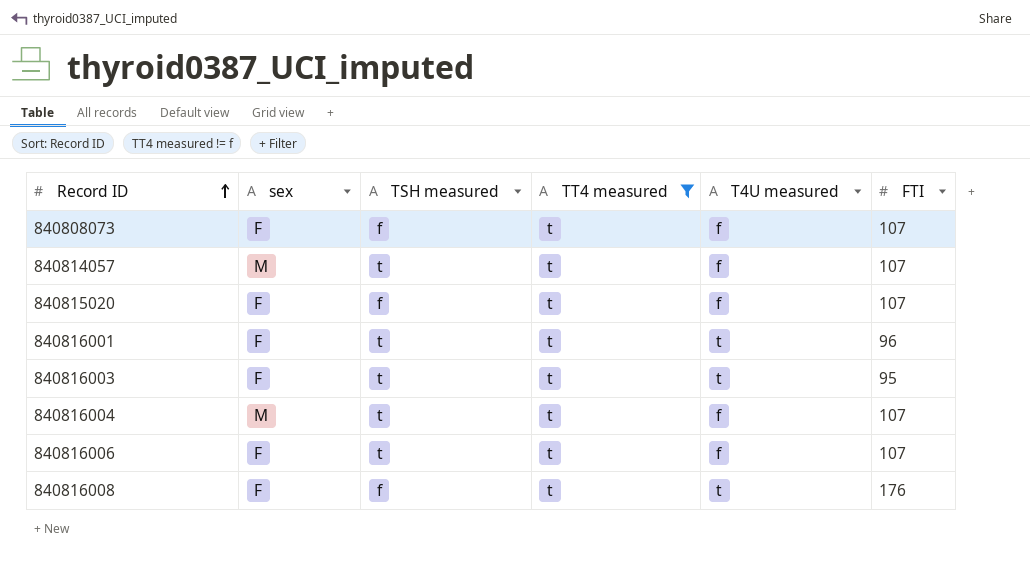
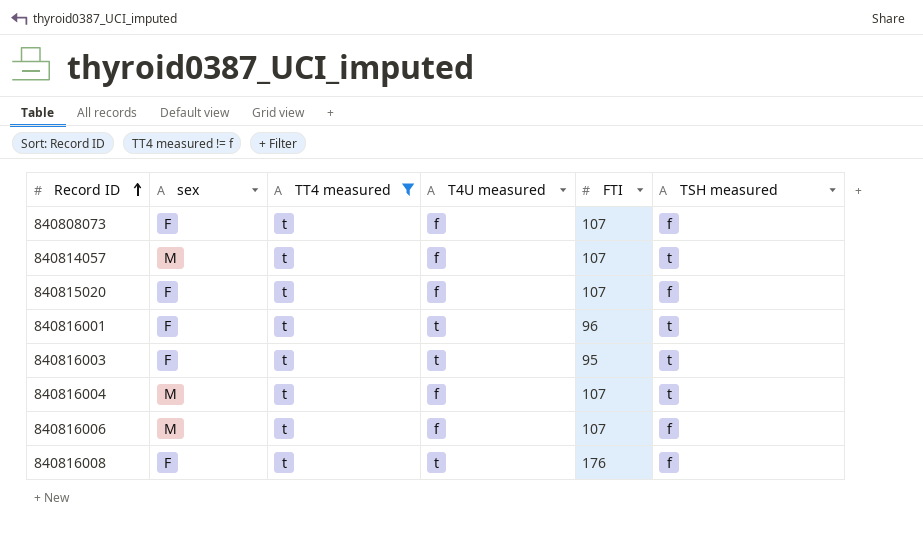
column TSH measured | position: 3 -> 6
840816006 | sex: F -> M
840816006 | TSH measured: t -> f

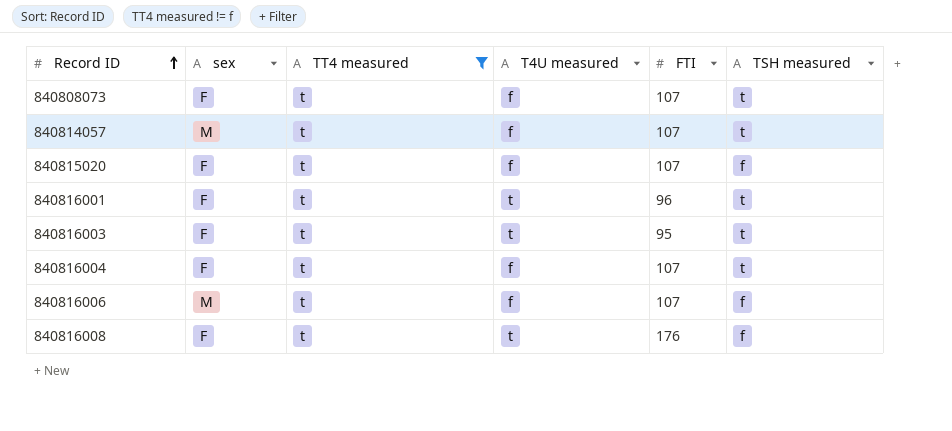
840808073 | TSH measured: f -> t
840816004 | sex: M -> F

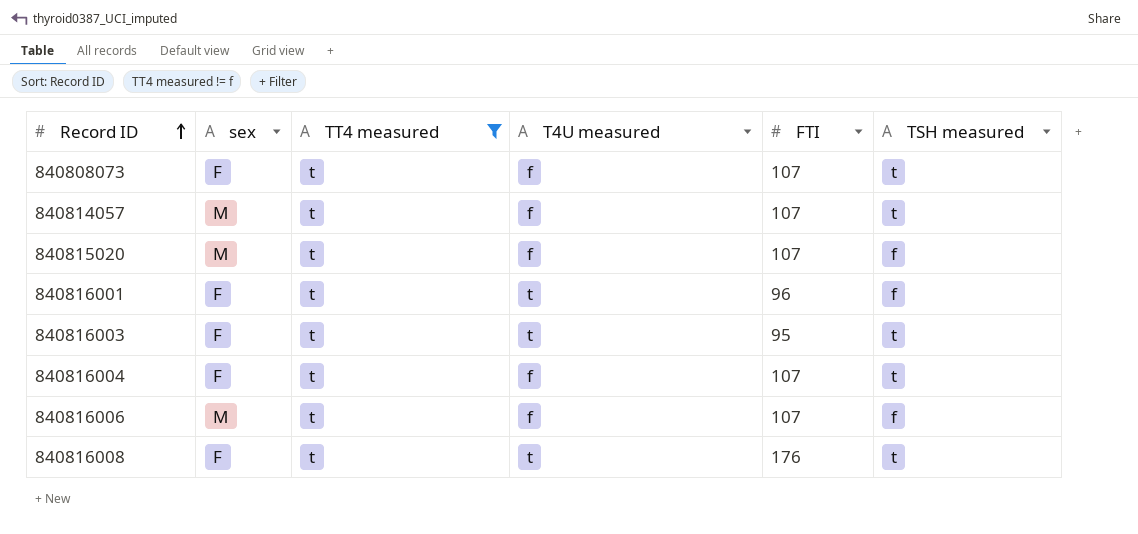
840815020 | sex: F -> M
840816001 | TSH measured: t -> f
840816008 | TSH measured: f -> t

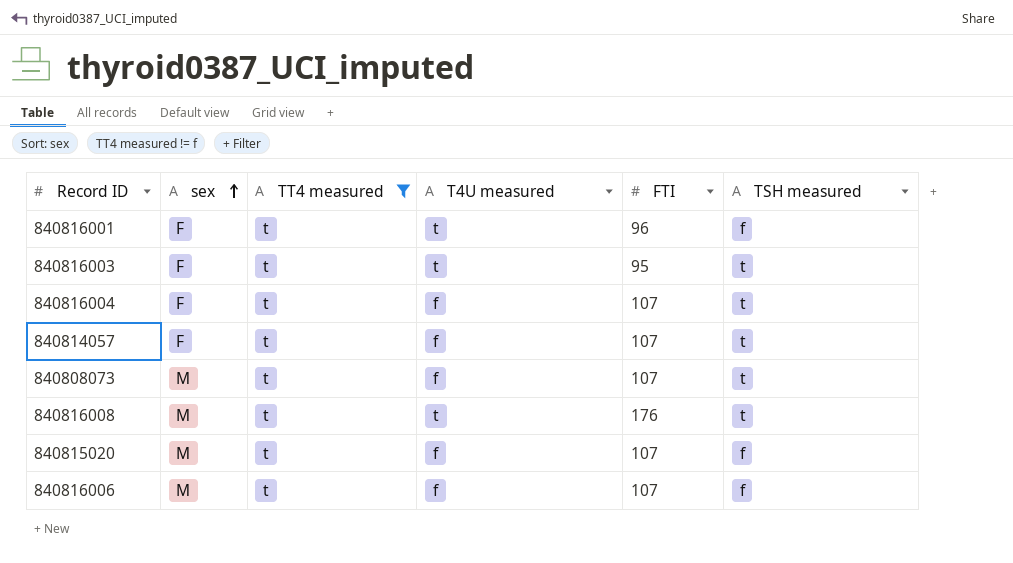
row order: Record ID ascending -> sex ascending
840814057 | sex: M -> F
840808073 | sex: F -> M
840816008 | sex: F -> M

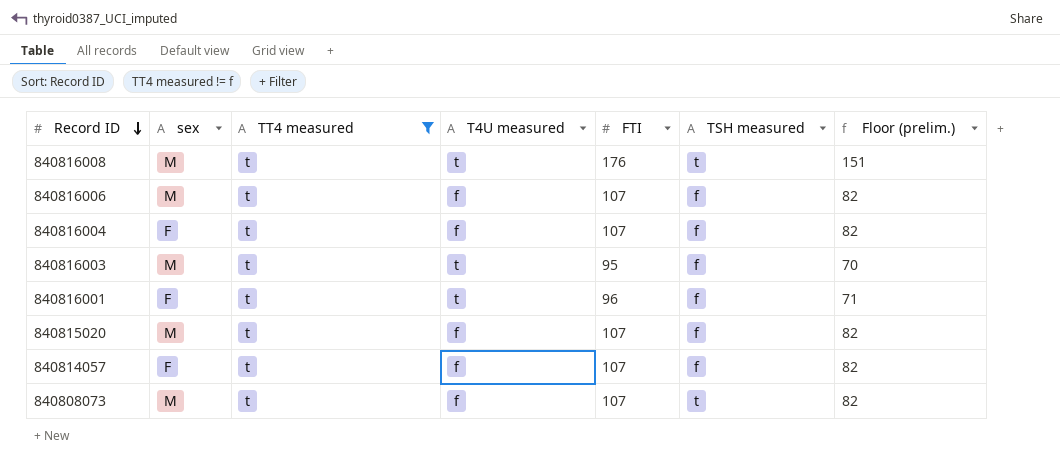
row order: sex ascending -> Record ID descending
column Floor (prelim.) | formula: none -> [FTI] - 25
840816004 | TSH measured: t -> f
840816003 | sex: F -> M
840816003 | TSH measured: t -> f
840814057 | TSH measured: t -> f

